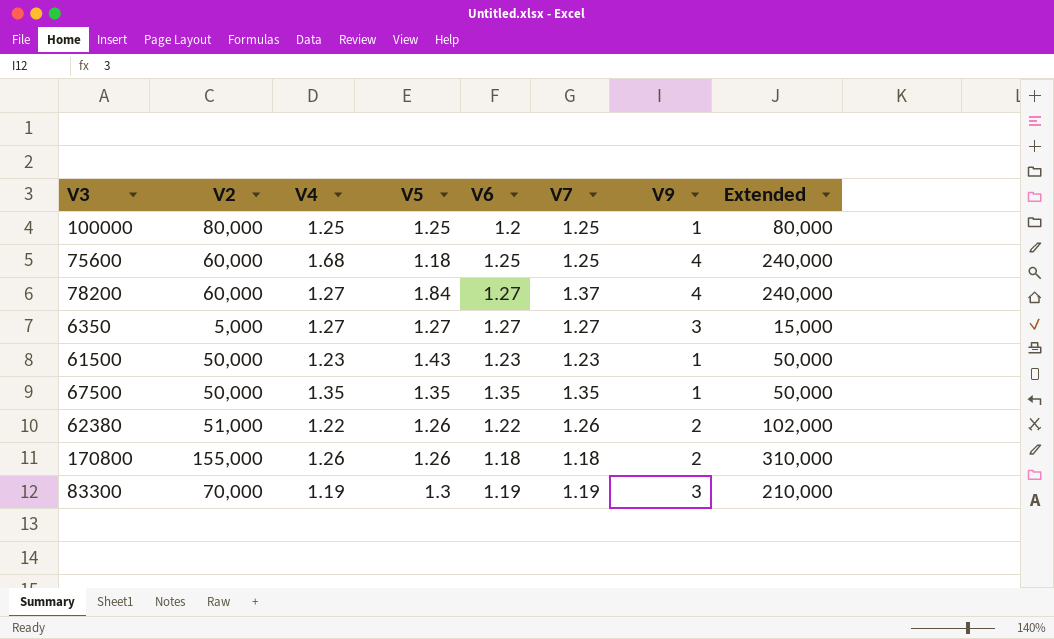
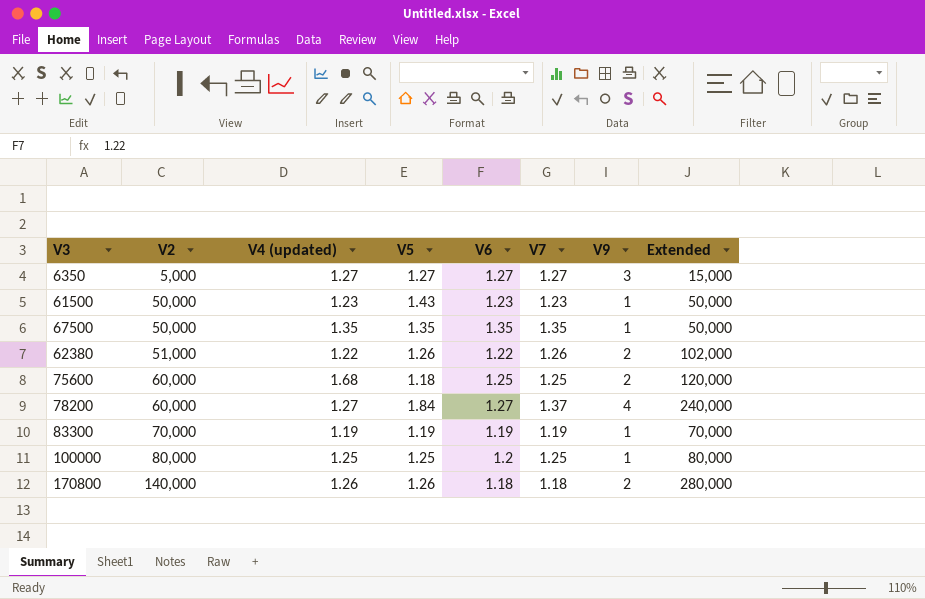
row order: none -> V2 ascending
column name: V4 -> V4 (updated)
75600 | V9: 4 -> 2
75600 | Extended: 240,000 -> 120,000
83300 | V5: 1.3 -> 1.19
83300 | V9: 3 -> 1
83300 | Extended: 210,000 -> 70,000
170800 | V2: 155,000 -> 140,000
170800 | Extended: 310,000 -> 280,000

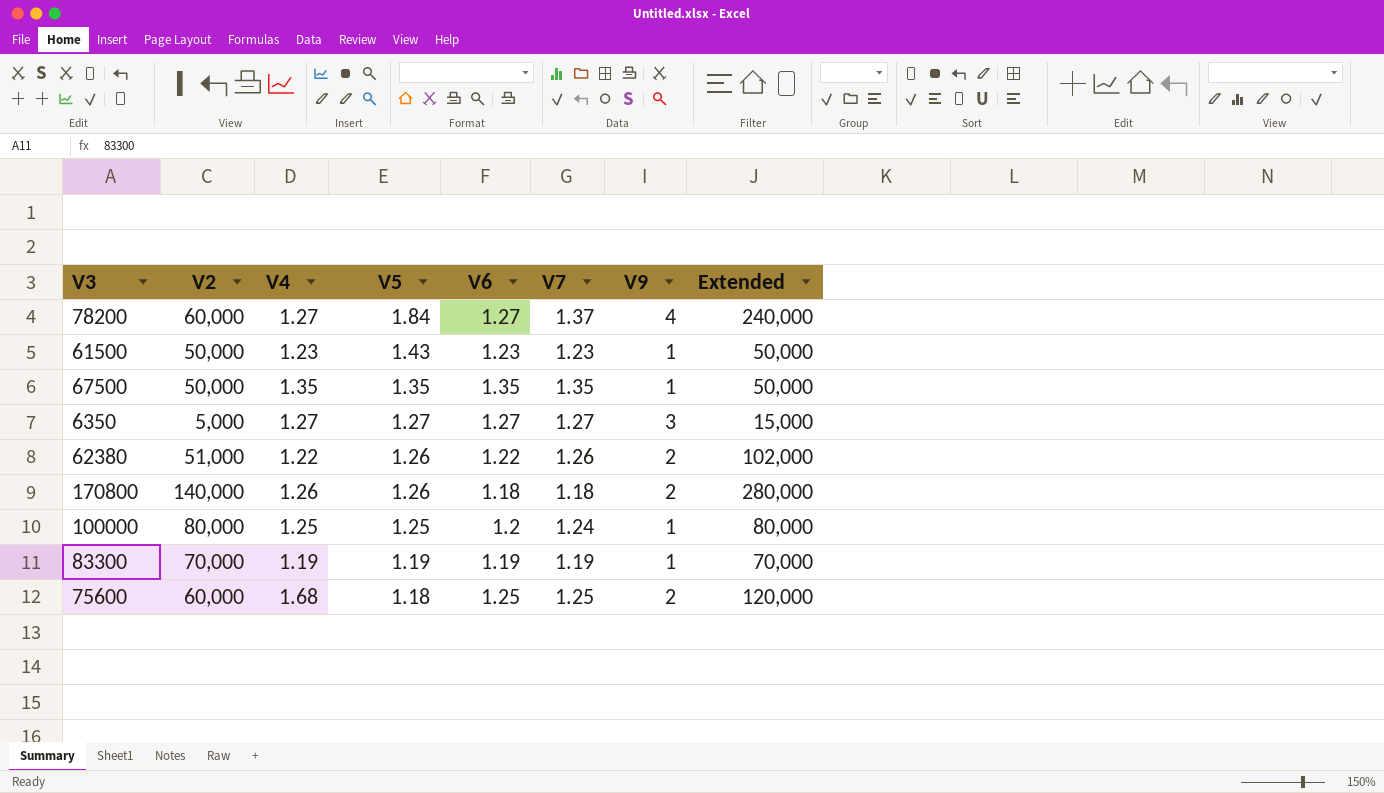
row order: V2 ascending -> V5 descending
column name: V4 (updated) -> V4
100000 | V7: 1.25 -> 1.24

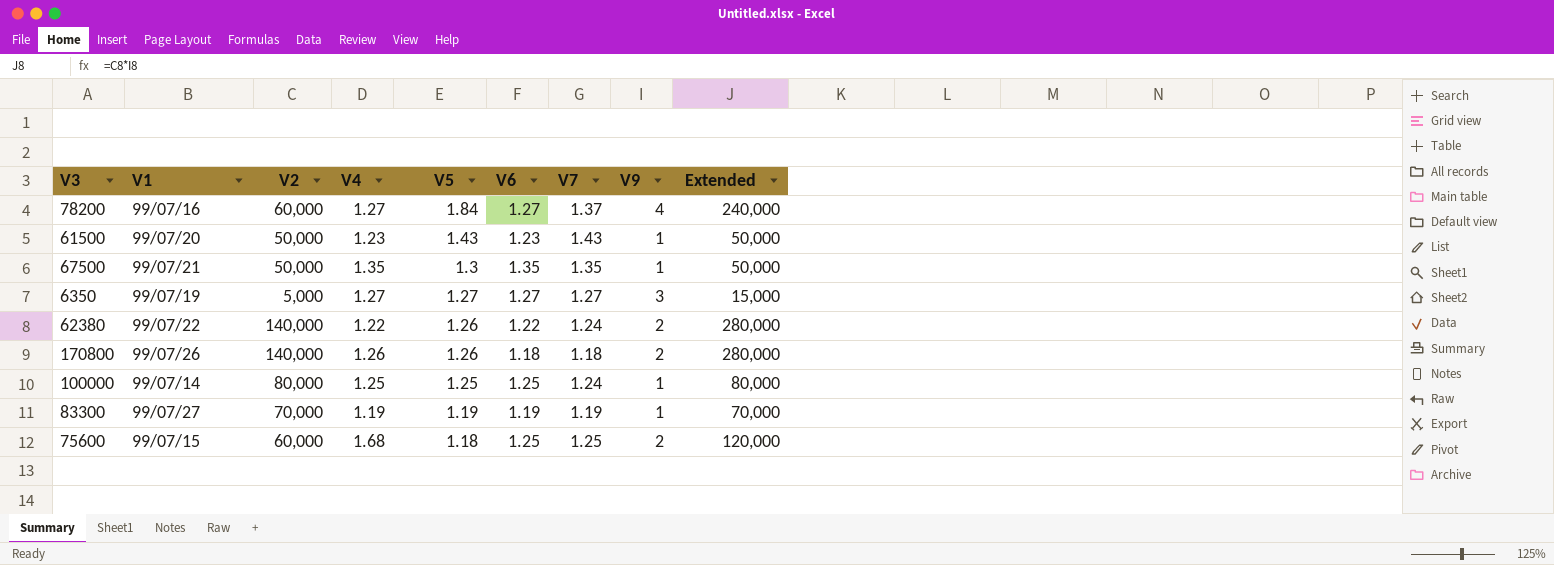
column V1 | position: none -> 2
61500 | V7: 1.23 -> 1.43
67500 | V5: 1.35 -> 1.3
62380 | V2: 51,000 -> 140,000
62380 | V7: 1.26 -> 1.24
62380 | Extended: 102,000 -> 280,000
100000 | V6: 1.2 -> 1.25

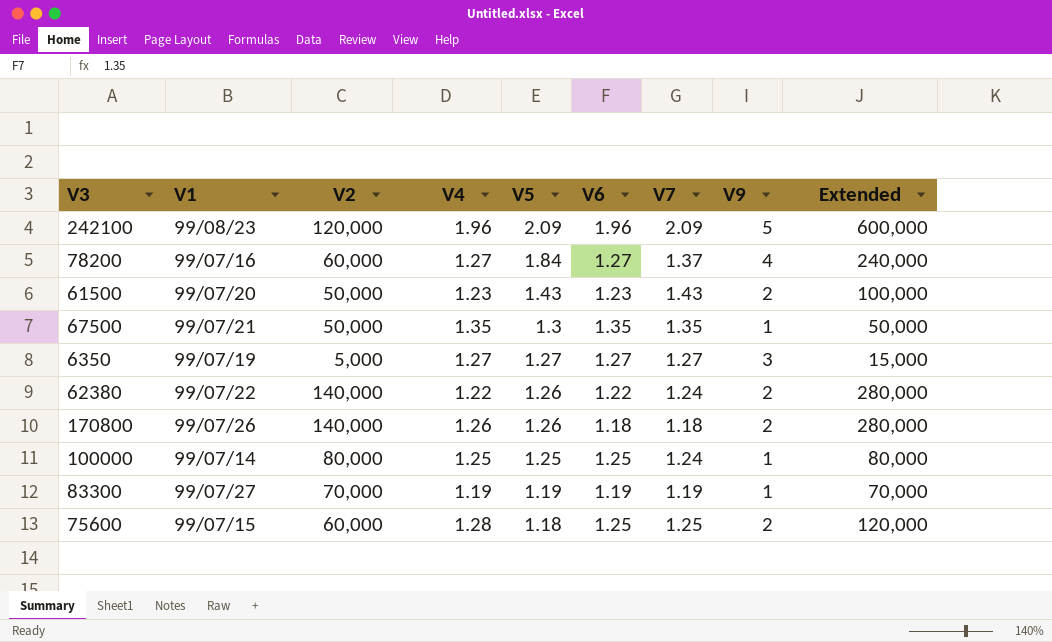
row 242100: none -> 99/08/23 | 120,000 | 1.96 | 2.09 | 1.96 | 2.09 | 5 | 600,000
61500 | V9: 1 -> 2
61500 | Extended: 50,000 -> 100,000
75600 | V4: 1.68 -> 1.28

